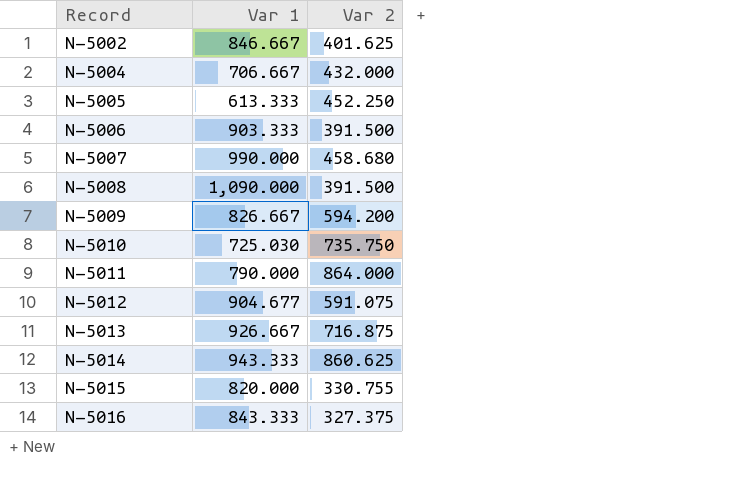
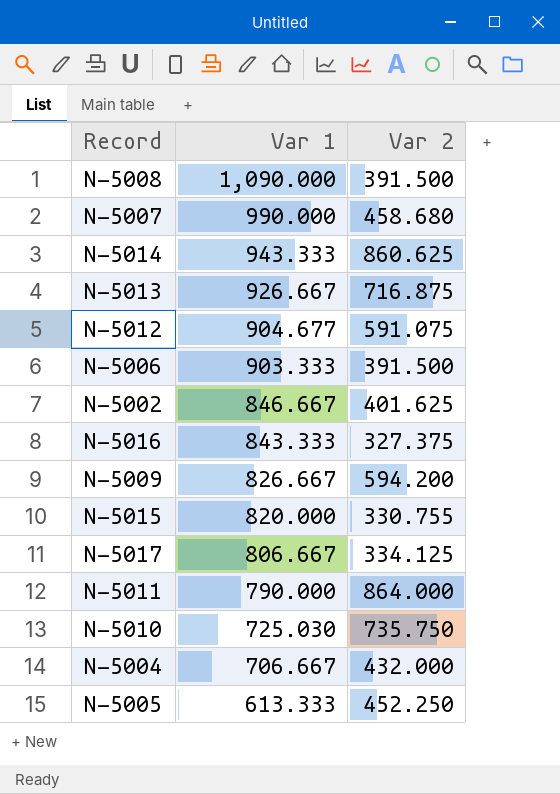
row order: Record ascending -> Var 1 descending
row N-5017: none -> 806.667 | 334.125

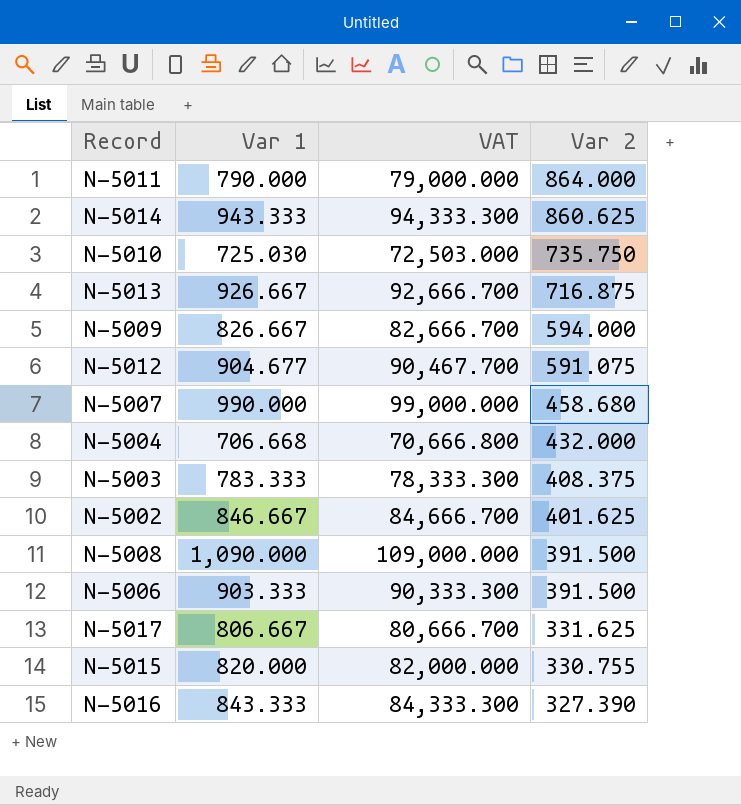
row order: Var 1 descending -> Var 2 descending
column VAT | formula: none -> [Var 1] * 100
row N-5005: 613.333 | 452.250 -> none
N-5009 | Var 2: 594.200 -> 594.000
N-5004 | Var 1: 706.667 -> 706.668
row N-5003: none -> 783.333 | 78,333.300 | 408.375
N-5017 | Var 2: 334.125 -> 331.625
N-5016 | Var 2: 327.375 -> 327.390

